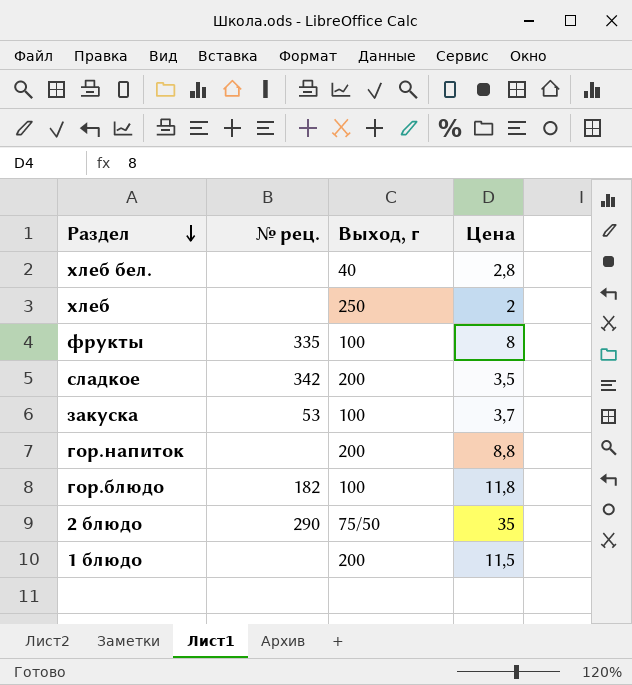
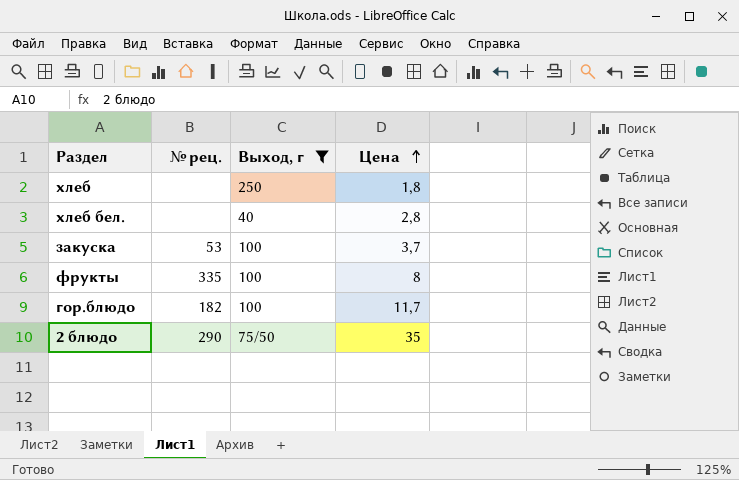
filter: none -> Выход, г != 200
row order: Раздел descending -> Цена ascending
хлеб | Цена: 2 -> 1,8
гор.блюдо | Цена: 11,8 -> 11,7

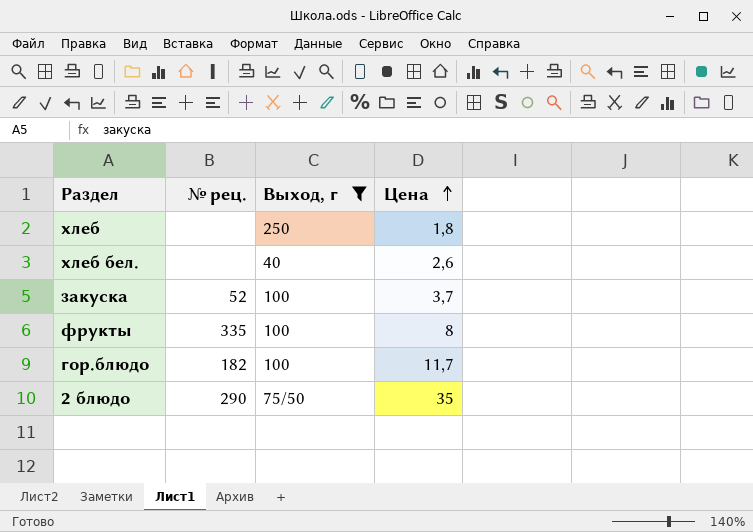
хлеб бел. | Цена: 2,8 -> 2,6
закуска | № рец.: 53 -> 52

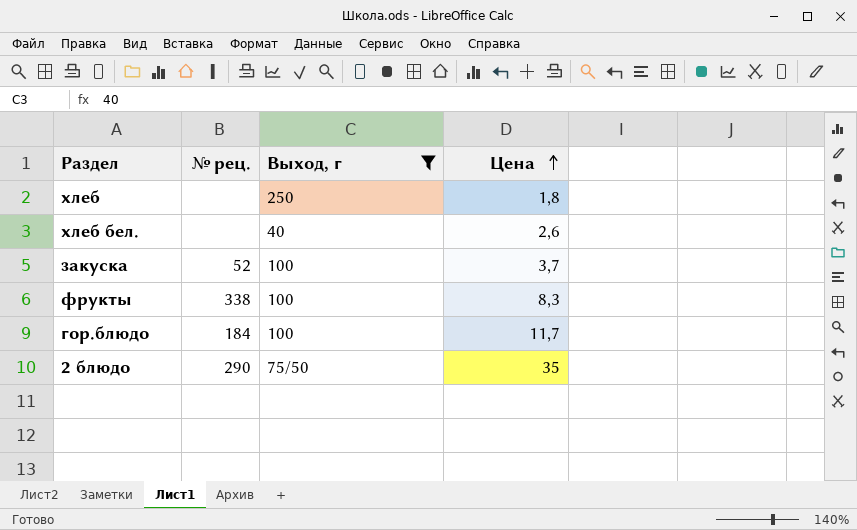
фрукты | № рец.: 335 -> 338
фрукты | Цена: 8 -> 8,3
гор.блюдо | № рец.: 182 -> 184

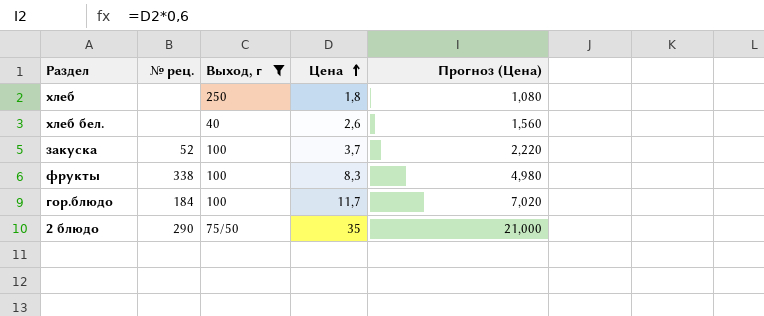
column Прогноз (Цена) | formula: none -> [Цена] * 0,6

